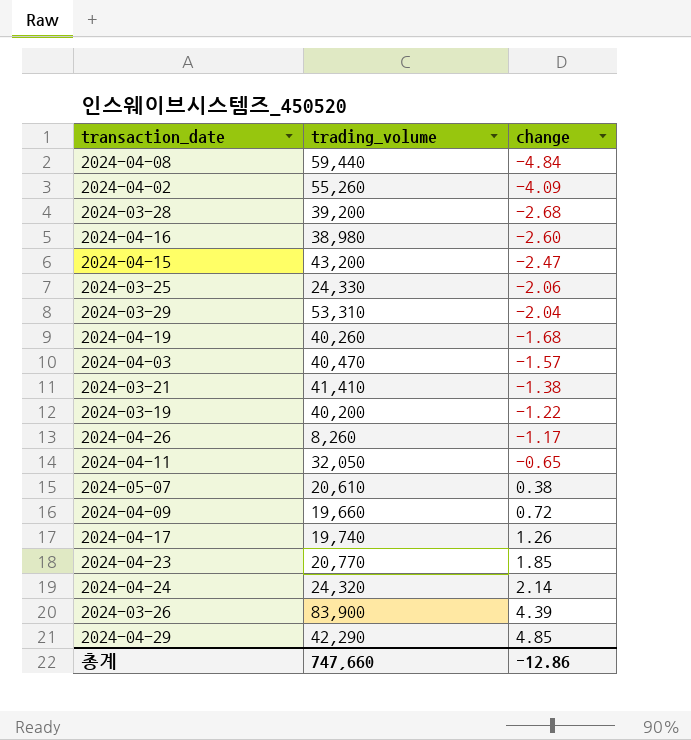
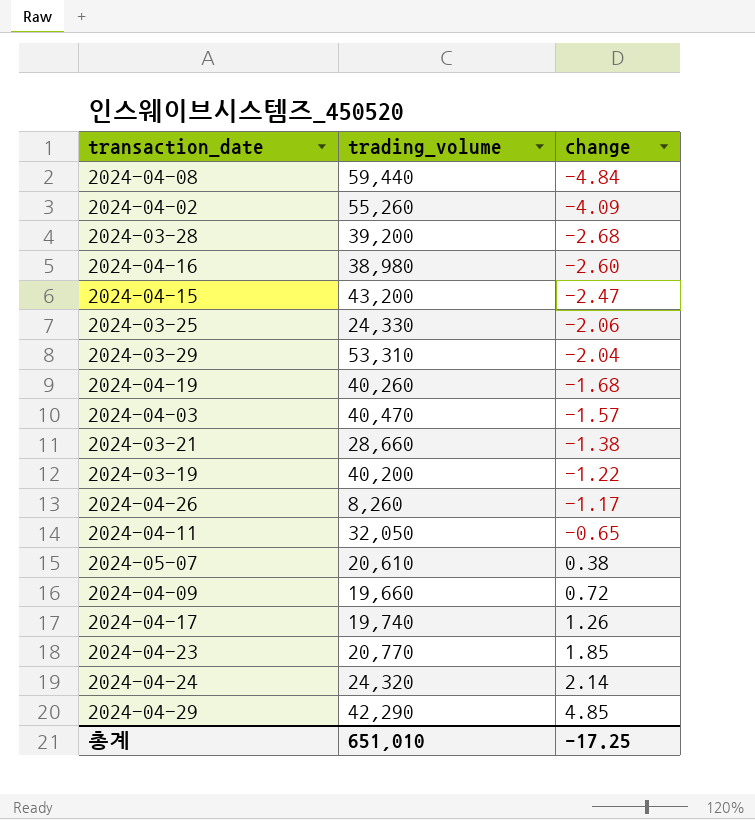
row 2024-03-26: 83,900 | 4.39 -> none
2024-03-21 | trading_volume: 41,410 -> 28,660
총계 | trading_volume: 747,660 -> 651,010
총계 | change: -12.86 -> -17.25

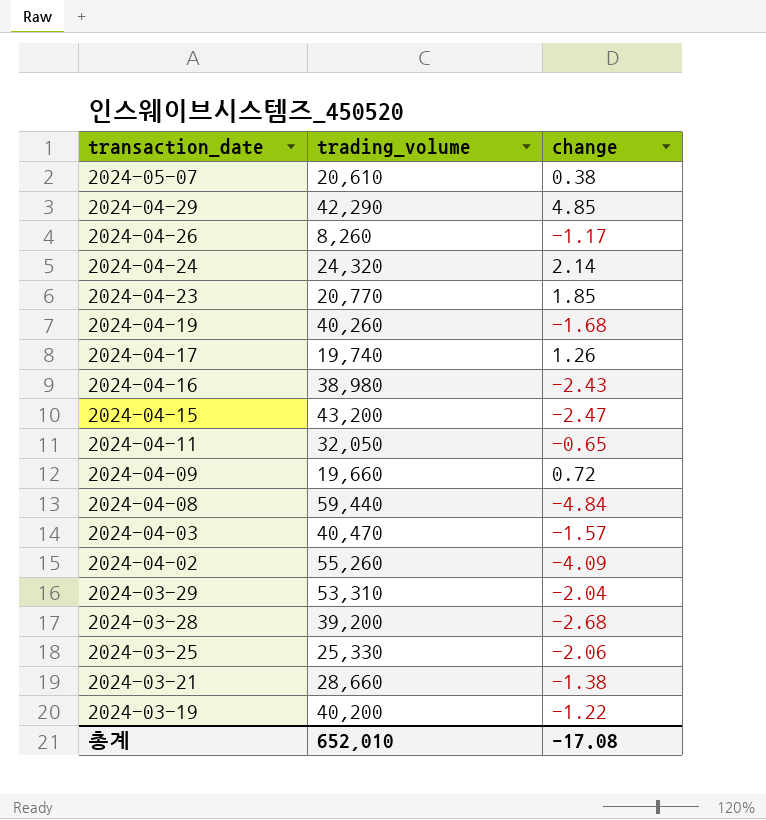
row order: change ascending -> transaction_date descending
2024-04-16 | change: -2.60 -> -2.43
2024-03-25 | trading_volume: 24,330 -> 25,330
총계 | trading_volume: 651,010 -> 652,010
총계 | change: -17.25 -> -17.08

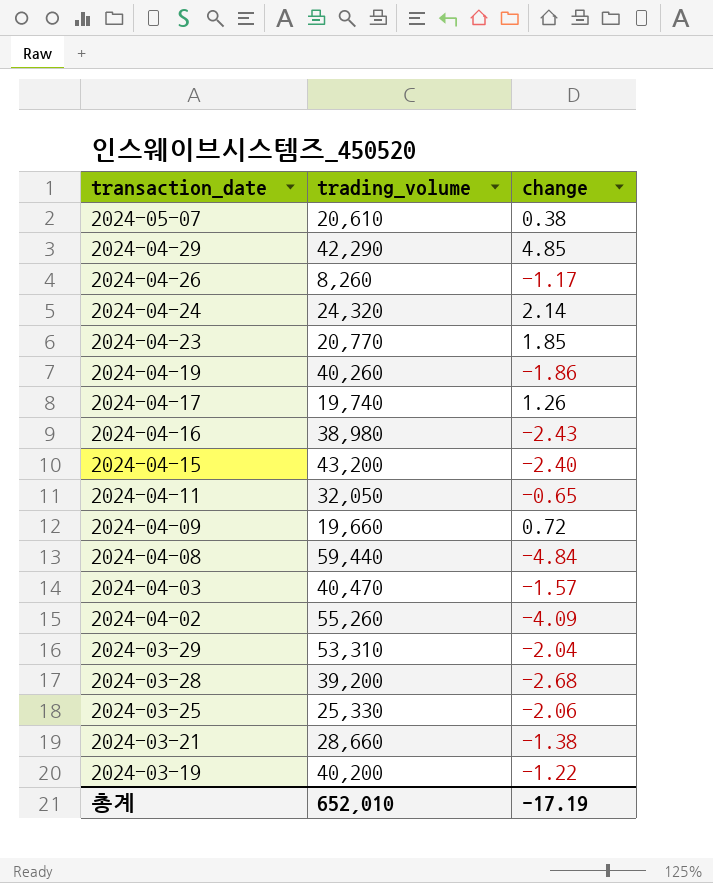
2024-04-19 | change: -1.68 -> -1.86
2024-04-15 | change: -2.47 -> -2.40
총계 | change: -17.08 -> -17.19

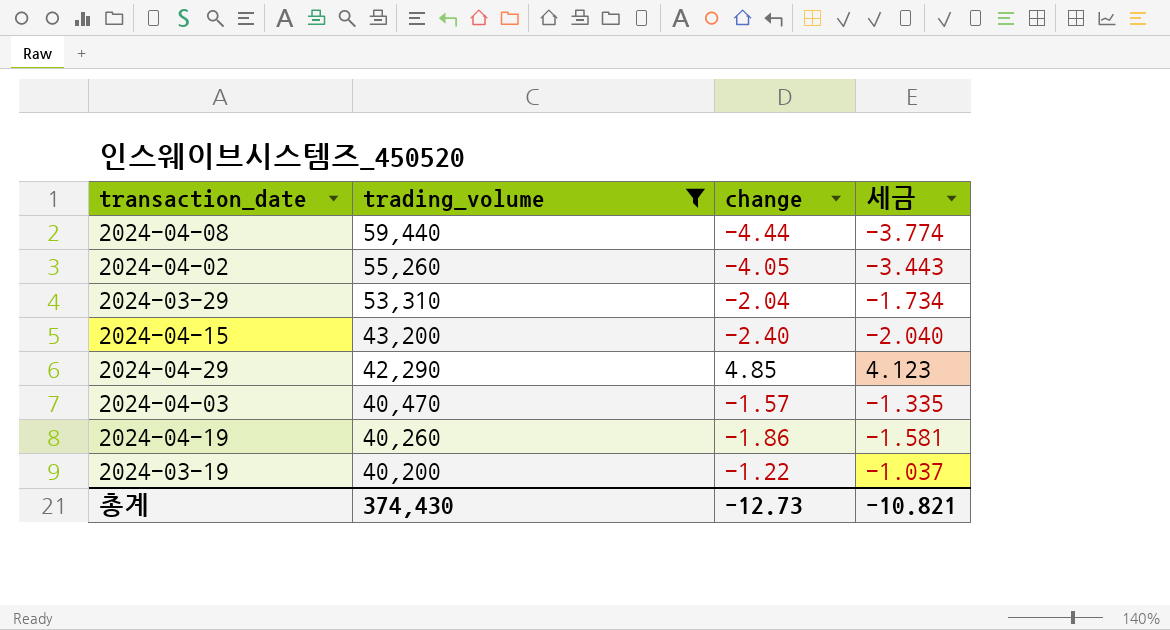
filter: none -> trading_volume >= 40,200
row order: transaction_date descending -> trading_volume descending
column 세금 | formula: none -> [change] * 0.85
2024-04-08 | change: -4.84 -> -4.44
2024-04-02 | change: -4.09 -> -4.05
총계 | trading_volume: 652,010 -> 374,430
총계 | change: -17.19 -> -12.73

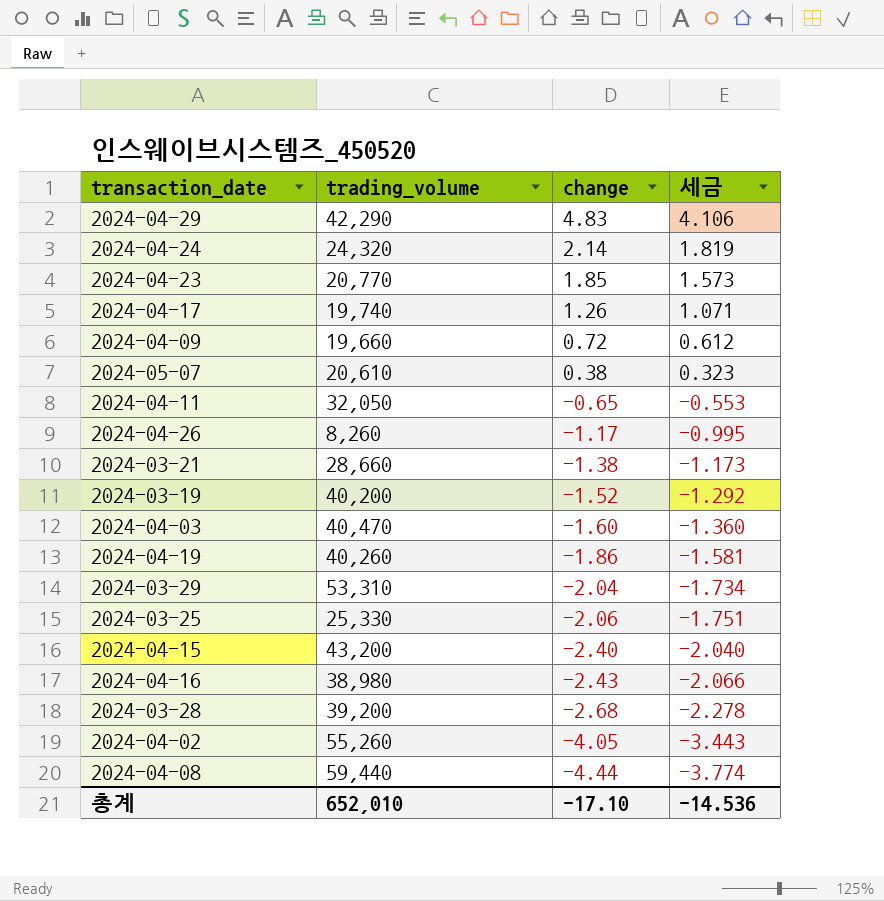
filter: trading_volume >= 40,200 -> none
row order: trading_volume descending -> change descending
2024-04-29 | change: 4.85 -> 4.83
2024-04-29 | 세금: 4.123 -> 4.106
2024-03-19 | change: -1.22 -> -1.52
2024-03-19 | 세금: -1.037 -> -1.292
2024-04-03 | change: -1.57 -> -1.60
2024-04-03 | 세금: -1.335 -> -1.360
총계 | trading_volume: 374,430 -> 652,010
총계 | change: -12.73 -> -17.10
총계 | 세금: -10.821 -> -14.536

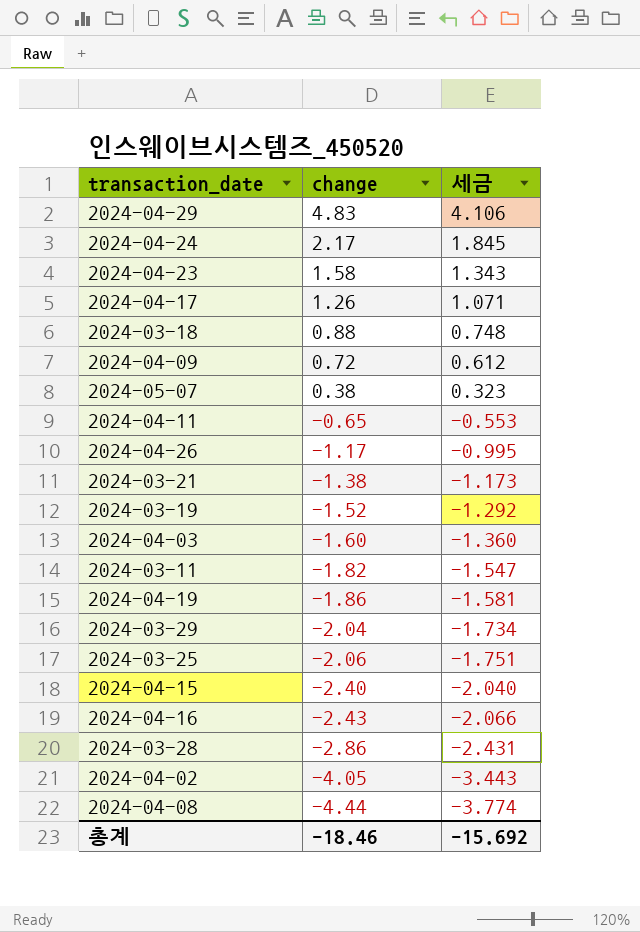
column trading_volume | position: 2 -> none
2024-04-24 | change: 2.14 -> 2.17
2024-04-24 | 세금: 1.819 -> 1.845
2024-04-23 | change: 1.85 -> 1.58
2024-04-23 | 세금: 1.573 -> 1.343
row 2024-03-18: none -> 0.88 | 0.748
row 2024-03-11: none -> -1.82 | -1.547
2024-03-28 | change: -2.68 -> -2.86
2024-03-28 | 세금: -2.278 -> -2.431
총계 | change: -17.10 -> -18.46
총계 | 세금: -14.536 -> -15.692

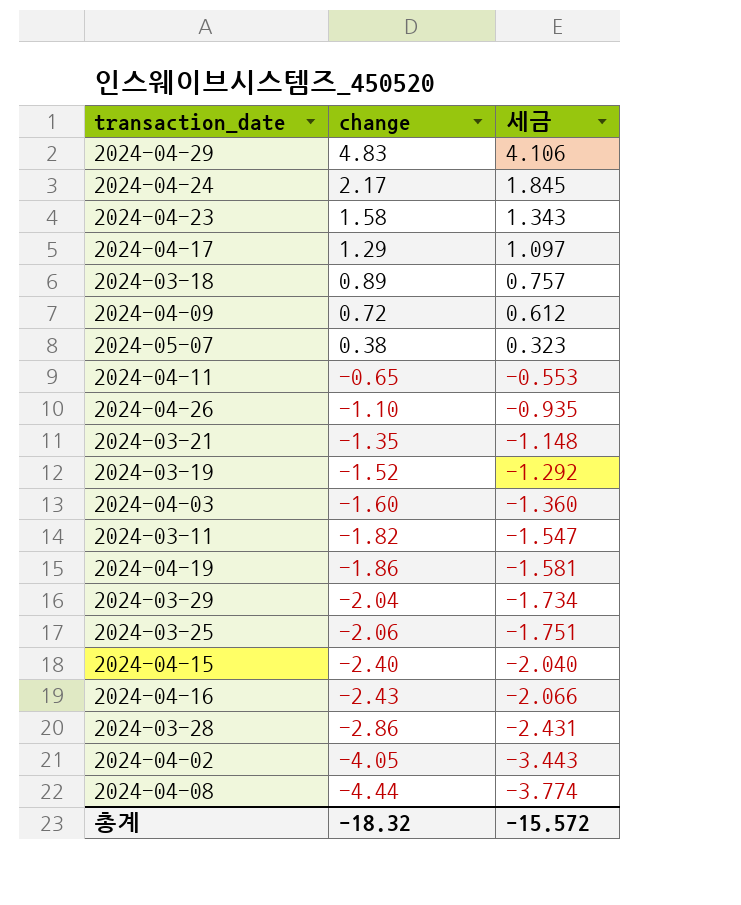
2024-04-17 | change: 1.26 -> 1.29
2024-04-17 | 세금: 1.071 -> 1.097
2024-03-18 | change: 0.88 -> 0.89
2024-03-18 | 세금: 0.748 -> 0.757
2024-04-26 | change: -1.17 -> -1.10
2024-04-26 | 세금: -0.995 -> -0.935
2024-03-21 | change: -1.38 -> -1.35
2024-03-21 | 세금: -1.173 -> -1.148
총계 | change: -18.46 -> -18.32
총계 | 세금: -15.692 -> -15.572

